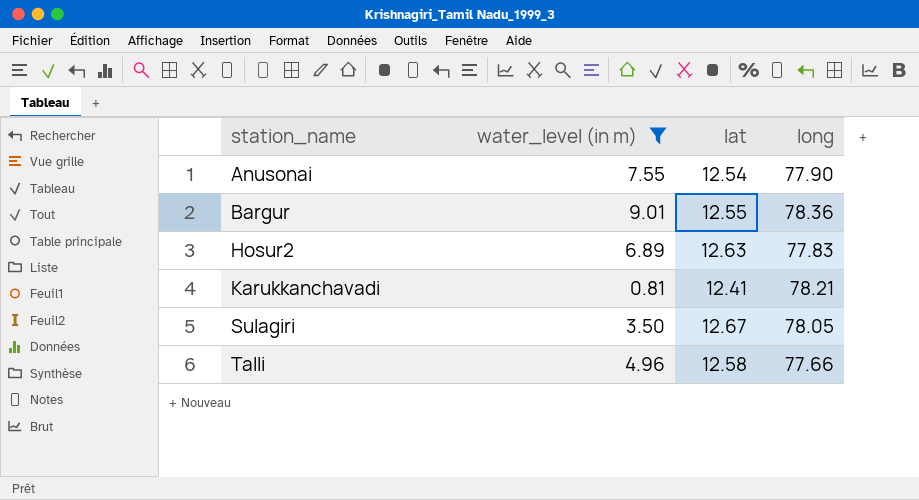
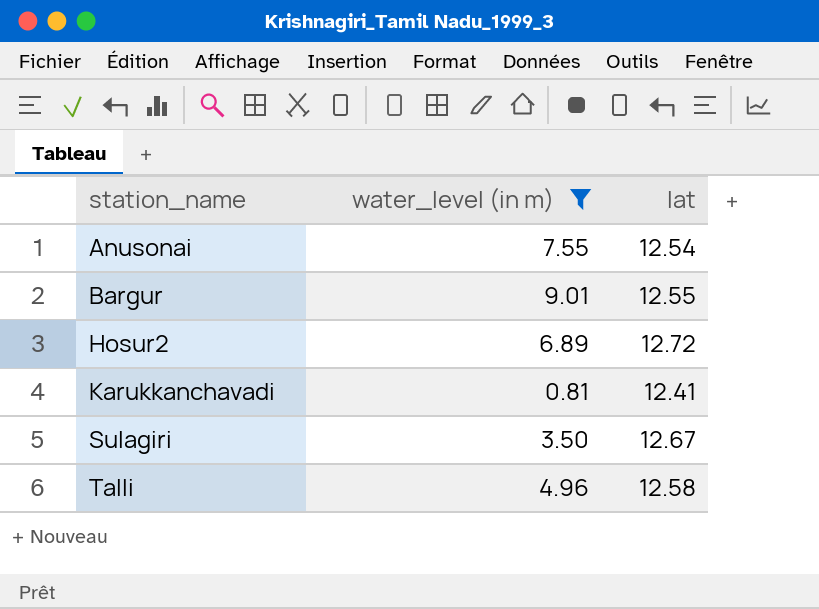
column long | position: 4 -> none
Hosur2 | lat: 12.63 -> 12.72

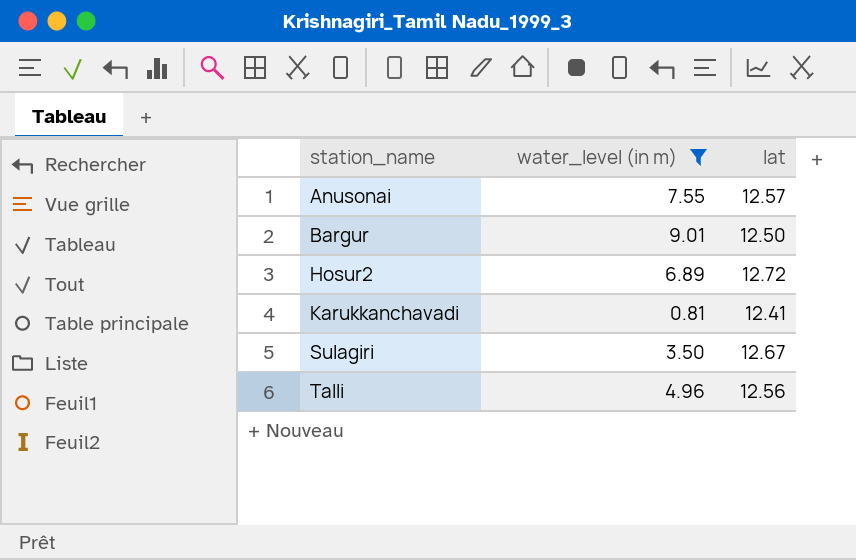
Anusonai | lat: 12.54 -> 12.57
Bargur | lat: 12.55 -> 12.50
Talli | lat: 12.58 -> 12.56

